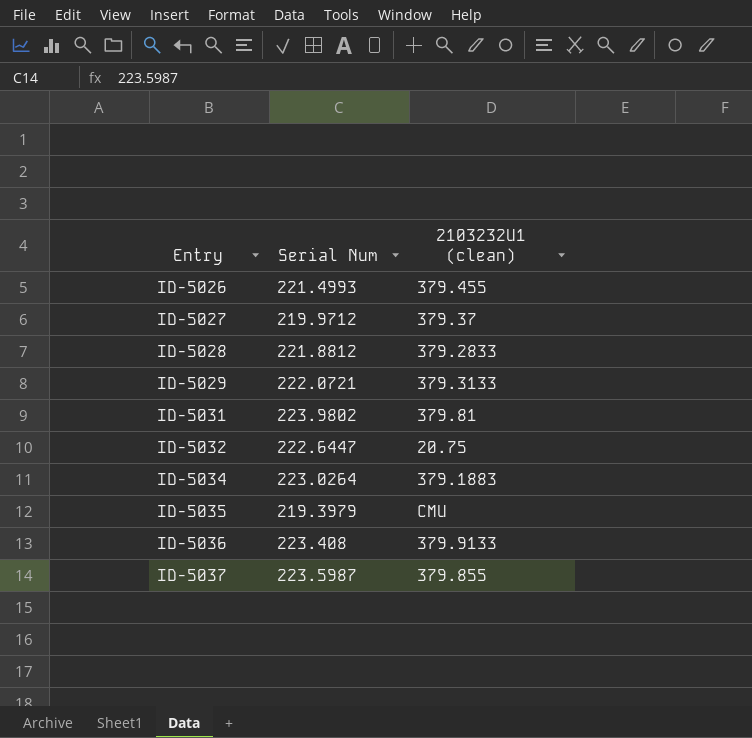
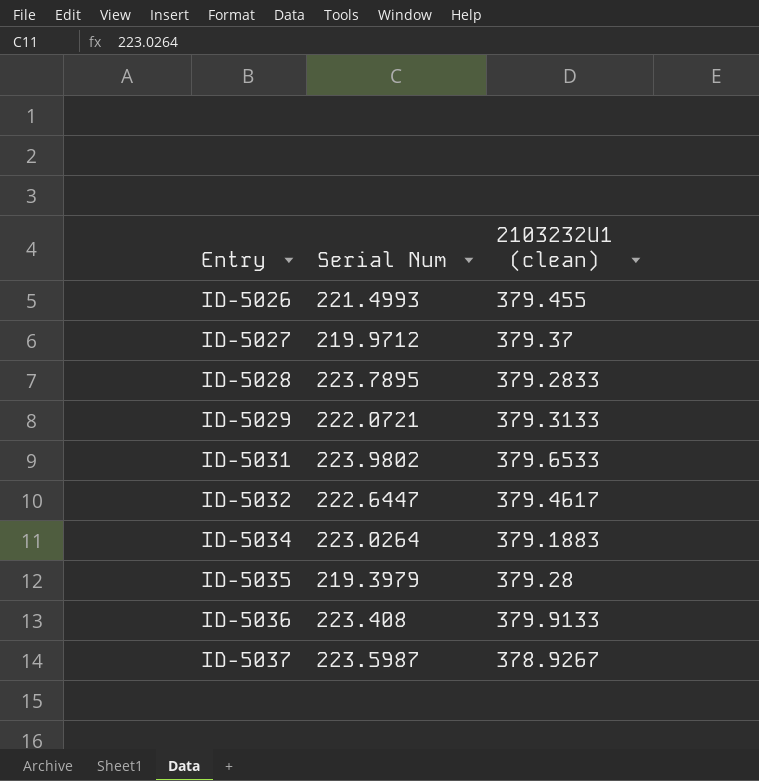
ID-5028 | Serial Num: 221.8812 -> 223.7895
ID-5031 | 2103232U1 (clean): 379.81 -> 379.6533
ID-5032 | 2103232U1 (clean): 20.75 -> 379.4617
ID-5035 | 2103232U1 (clean): CMU -> 379.28
ID-5037 | 2103232U1 (clean): 379.855 -> 378.9267

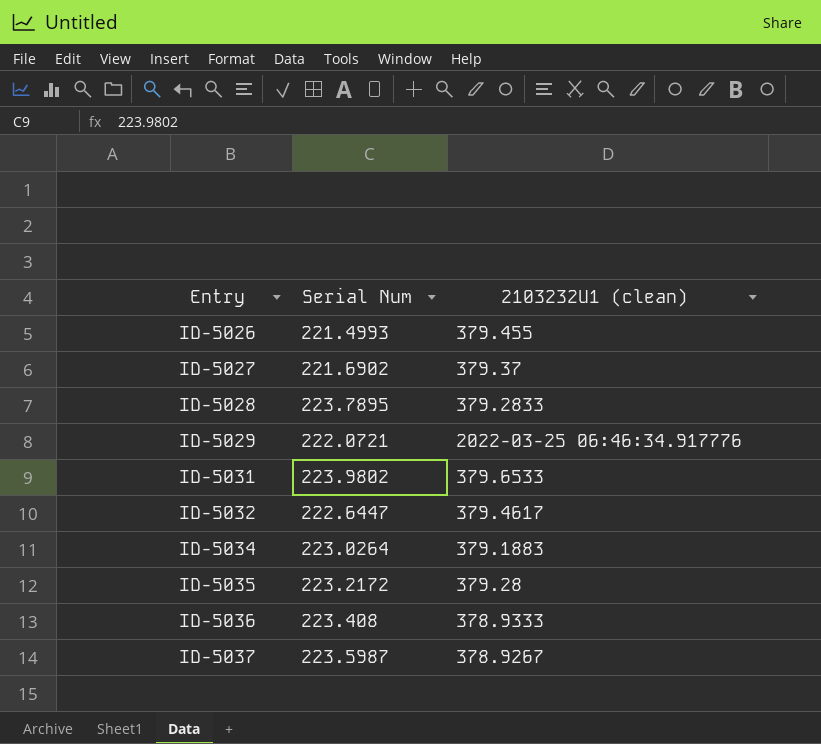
ID-5027 | Serial Num: 219.9712 -> 221.6902
ID-5029 | 2103232U1 (clean): 379.3133 -> 2022-03-25 06:46:34.917776
ID-5035 | Serial Num: 219.3979 -> 223.2172
ID-5036 | 2103232U1 (clean): 379.9133 -> 378.9333

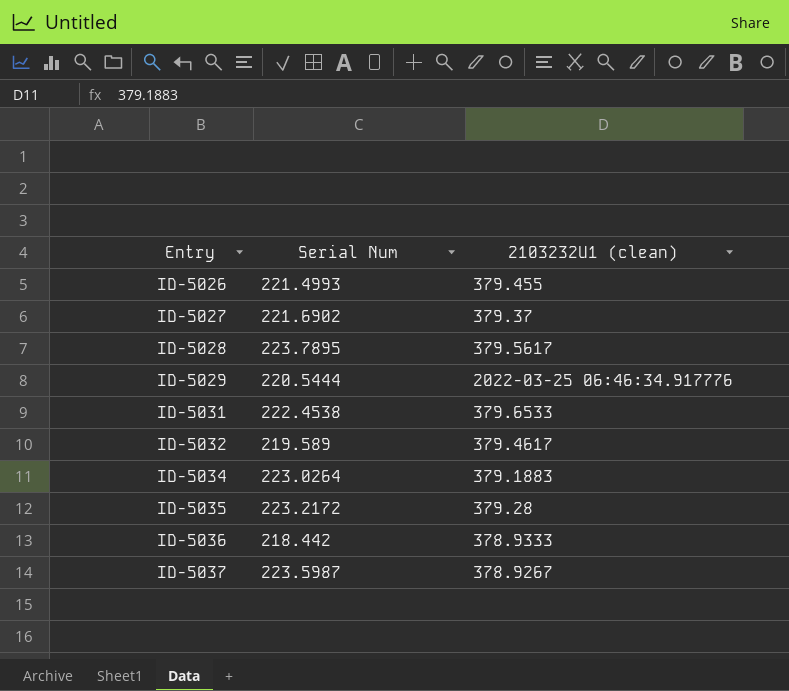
ID-5028 | 2103232U1 (clean): 379.2833 -> 379.5617
ID-5029 | Serial Num: 222.0721 -> 220.5444
ID-5031 | Serial Num: 223.9802 -> 222.4538
ID-5032 | Serial Num: 222.6447 -> 219.589
ID-5036 | Serial Num: 223.408 -> 218.442

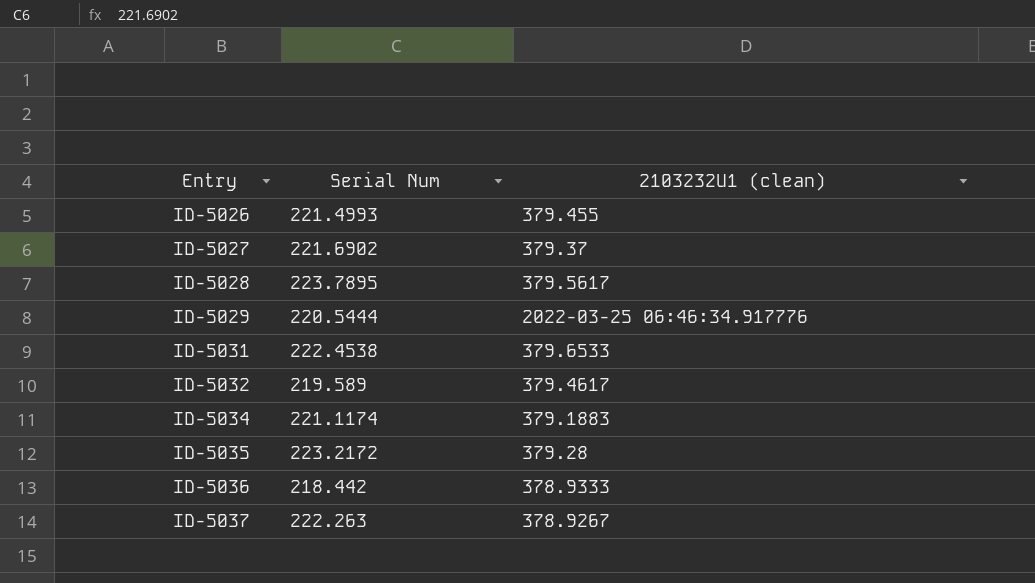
ID-5034 | Serial Num: 223.0264 -> 221.1174
ID-5037 | Serial Num: 223.5987 -> 222.263

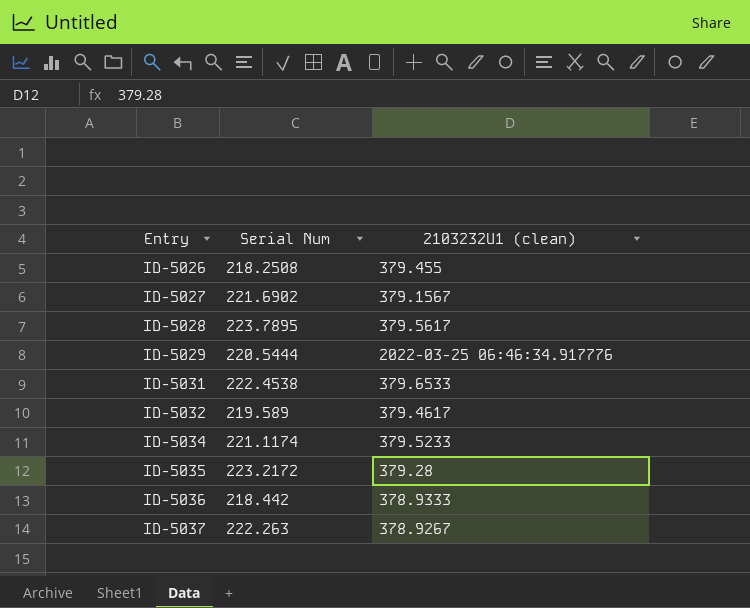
ID-5026 | Serial Num: 221.4993 -> 218.2508
ID-5027 | 2103232U1 (clean): 379.37 -> 379.1567
ID-5034 | 2103232U1 (clean): 379.1883 -> 379.5233

